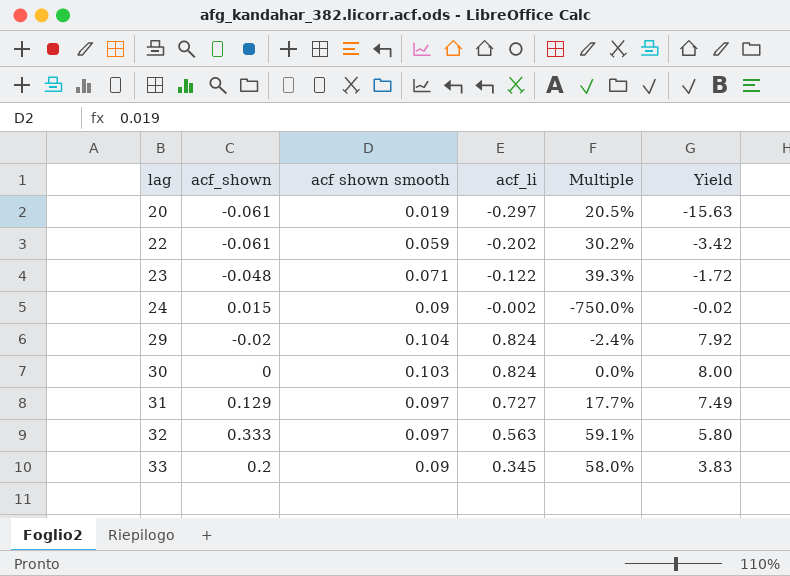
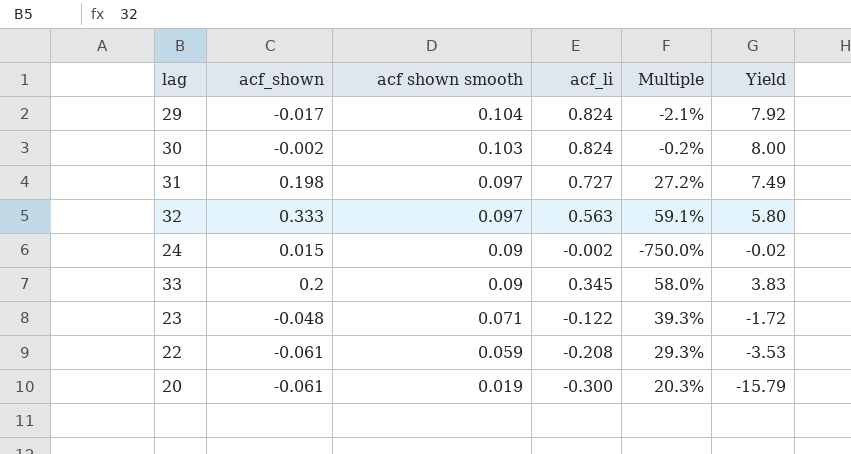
row order: lag ascending -> acf shown smooth descending
29 | acf_shown: -0.02 -> -0.017
29 | Multiple: -2.4% -> -2.1%
30 | acf_shown: 0 -> -0.002
30 | Multiple: 0.0% -> -0.2%
31 | acf_shown: 0.129 -> 0.198
31 | Multiple: 17.7% -> 27.2%
22 | acf_li: -0.202 -> -0.208
22 | Multiple: 30.2% -> 29.3%
22 | Yield: -3.42 -> -3.53
20 | acf_li: -0.297 -> -0.300
20 | Multiple: 20.5% -> 20.3%
20 | Yield: -15.63 -> -15.79

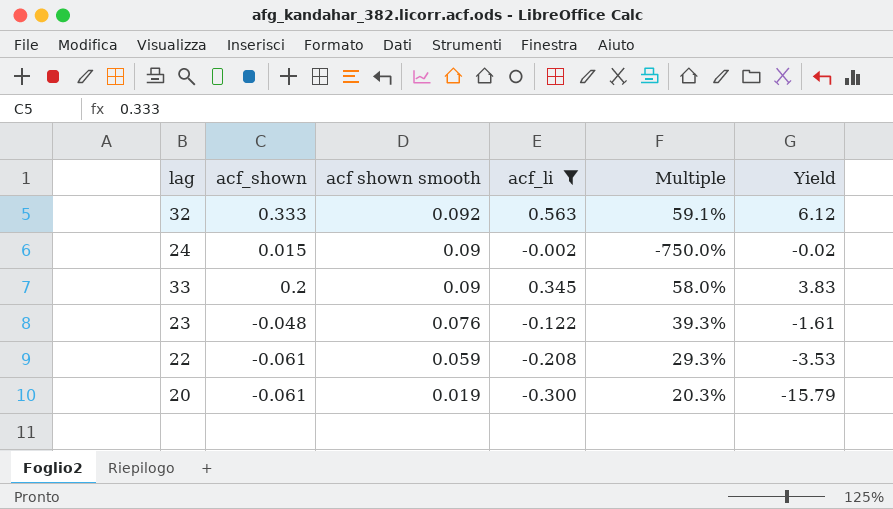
filter: none -> acf_li <= 0.563
32 | acf shown smooth: 0.097 -> 0.092
32 | Yield: 5.80 -> 6.12
23 | acf shown smooth: 0.071 -> 0.076
23 | Yield: -1.72 -> -1.61

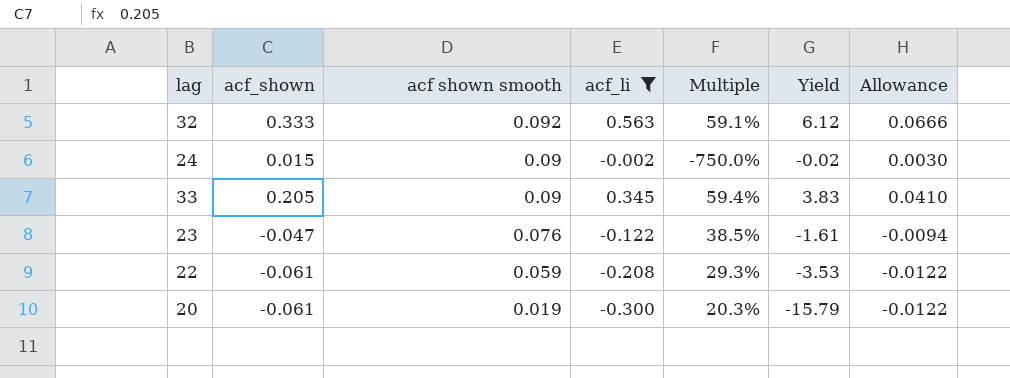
column Allowance | formula: none -> [acf_shown] * 0.2
33 | acf_shown: 0.2 -> 0.205
33 | Multiple: 58.0% -> 59.4%
23 | acf_shown: -0.048 -> -0.047
23 | Multiple: 39.3% -> 38.5%

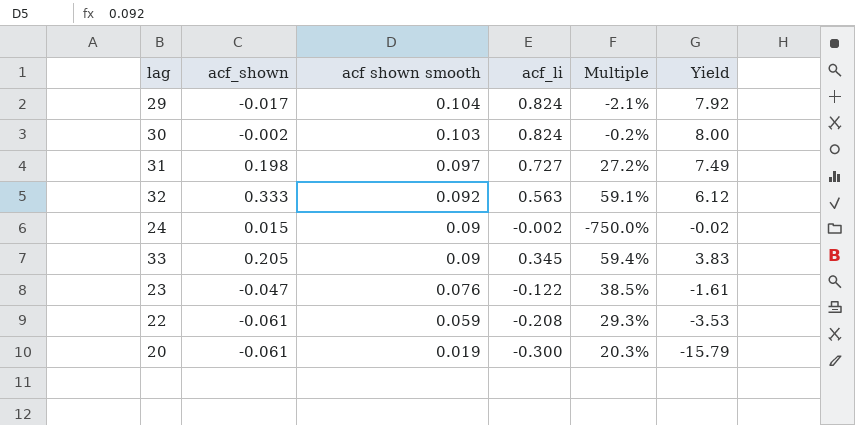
filter: acf_li <= 0.563 -> none
column Allowance | formula: [acf_shown] * 0.2 -> none

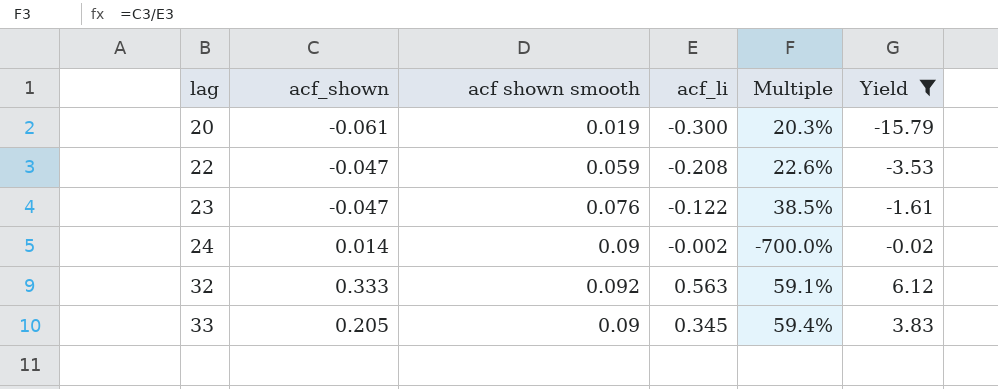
filter: none -> Yield <= 6.12
row order: acf shown smooth descending -> lag ascending
22 | acf_shown: -0.061 -> -0.047
22 | Multiple: 29.3% -> 22.6%
24 | acf_shown: 0.015 -> 0.014
24 | Multiple: -750.0% -> -700.0%

